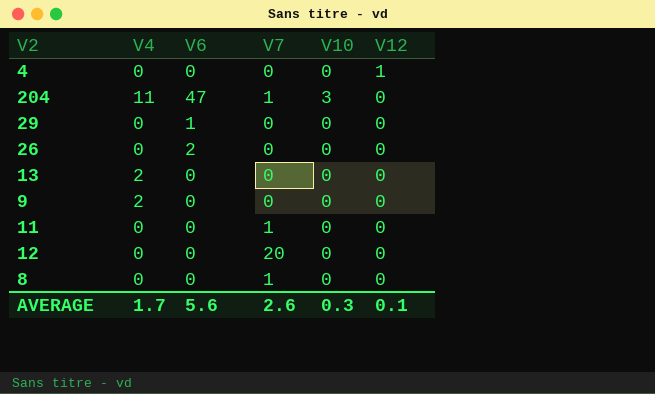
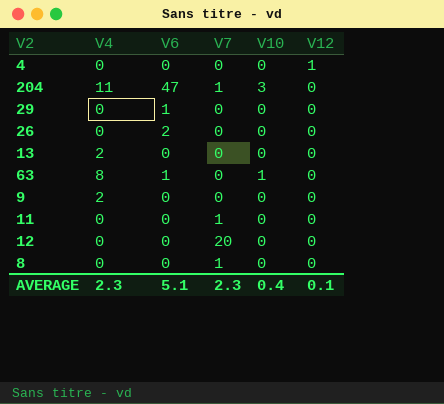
row 63: none -> 8 | 1 | 0 | 1 | 0
AVERAGE | V4: 1.7 -> 2.3
AVERAGE | V6: 5.6 -> 5.1
AVERAGE | V7: 2.6 -> 2.3
AVERAGE | V10: 0.3 -> 0.4

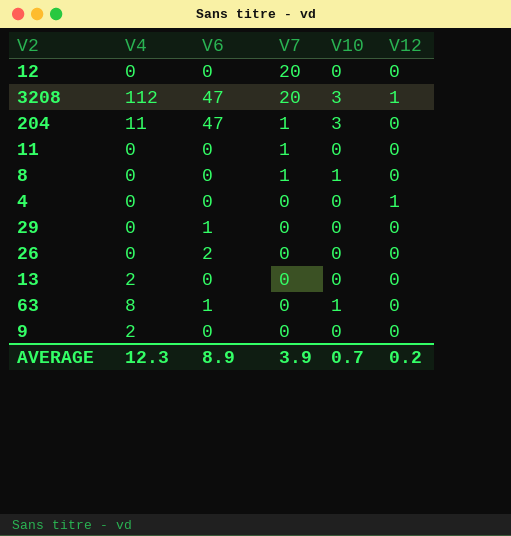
row order: V12 descending -> V7 descending
row 3208: none -> 112 | 47 | 20 | 3 | 1
8 | V10: 0 -> 1
AVERAGE | V4: 2.3 -> 12.3
AVERAGE | V6: 5.1 -> 8.9
AVERAGE | V7: 2.3 -> 3.9
AVERAGE | V10: 0.4 -> 0.7
AVERAGE | V12: 0.1 -> 0.2

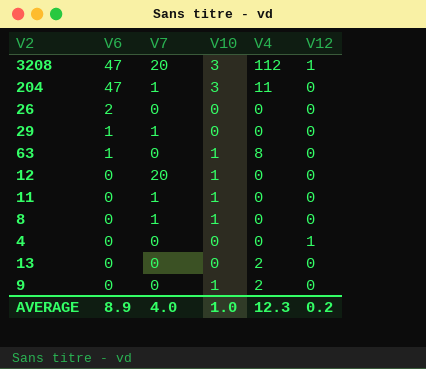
row order: V7 descending -> V6 descending
column V4 | position: 2 -> 5
29 | V7: 0 -> 1
12 | V10: 0 -> 1
11 | V10: 0 -> 1
9 | V10: 0 -> 1
AVERAGE | V7: 3.9 -> 4.0
AVERAGE | V10: 0.7 -> 1.0

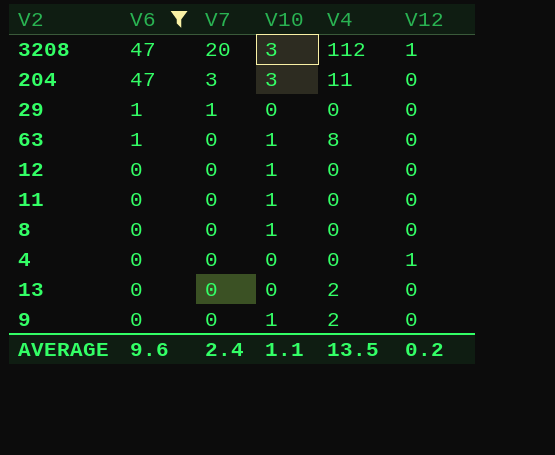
filter: none -> V6 != 2
204 | V7: 1 -> 3
12 | V7: 20 -> 0
11 | V7: 1 -> 0
8 | V7: 1 -> 0
AVERAGE | V6: 8.9 -> 9.6
AVERAGE | V7: 4.0 -> 2.4
AVERAGE | V10: 1.0 -> 1.1
AVERAGE | V4: 12.3 -> 13.5

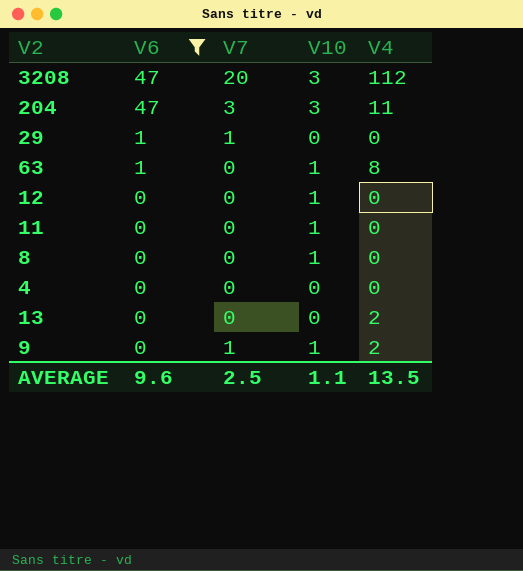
column V12 | position: 6 -> none
9 | V7: 0 -> 1
AVERAGE | V7: 2.4 -> 2.5

